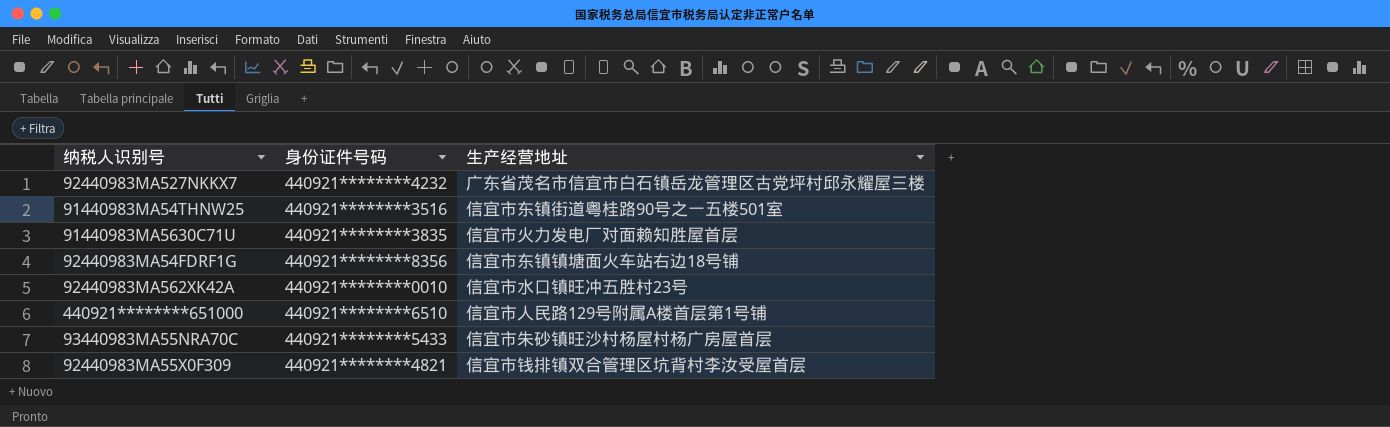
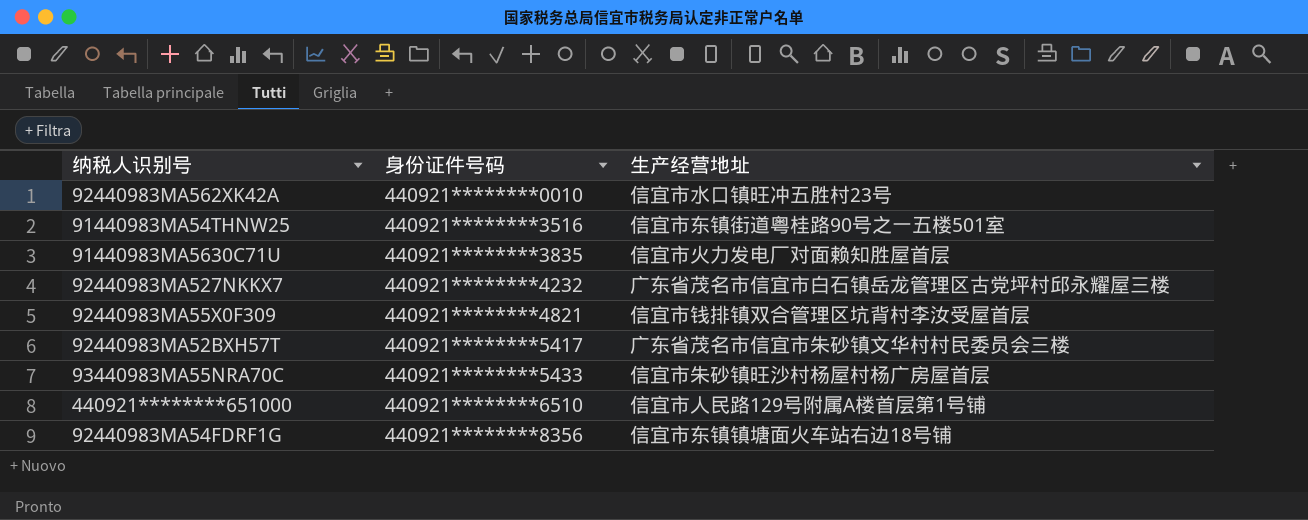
row order: none -> 身份证件号码 ascending
row 92440983MA52BXH57T: none -> 440921********5417 | 广东省茂名市信宜市朱砂镇文华村村民委员会三楼

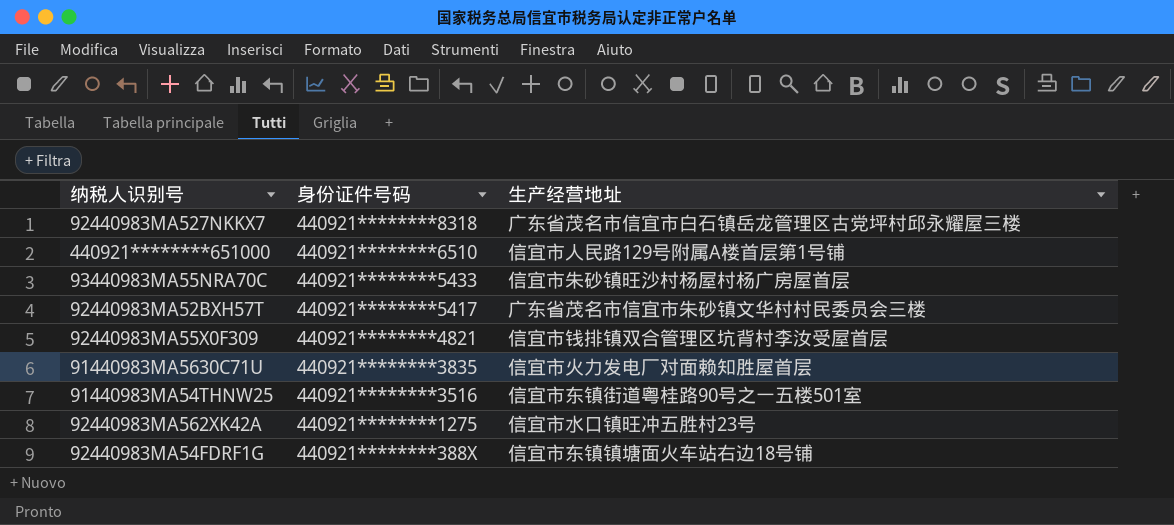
row order: 身份证件号码 ascending -> 身份证件号码 descending
92440983MA527NKKX7 | 身份证件号码: 440921********4232 -> 440921********8318
92440983MA562XK42A | 身份证件号码: 440921********0010 -> 440921********1275
92440983MA54FDRF1G | 身份证件号码: 440921********8356 -> 440921********388X

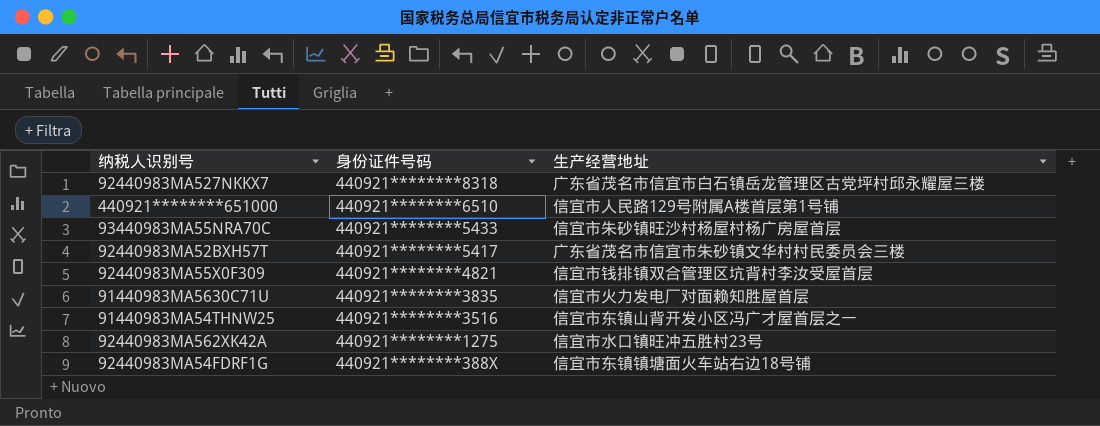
91440983MA54THNW25 | 生产经营地址: 信宜市东镇街道粤桂路90号之一五楼501室 -> 信宜市东镇山背开发小区冯广才屋首层之一

